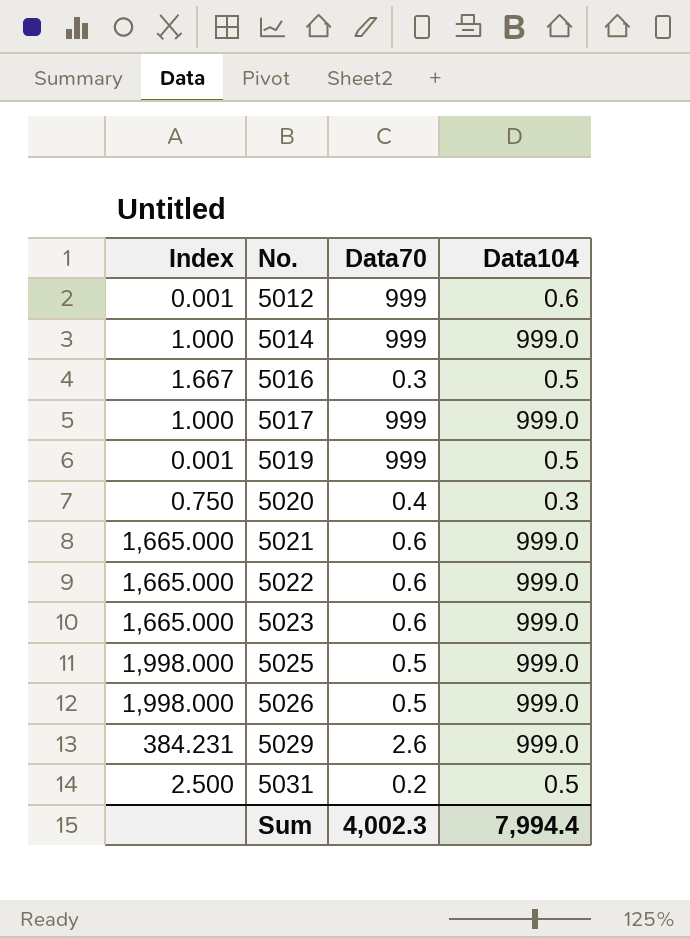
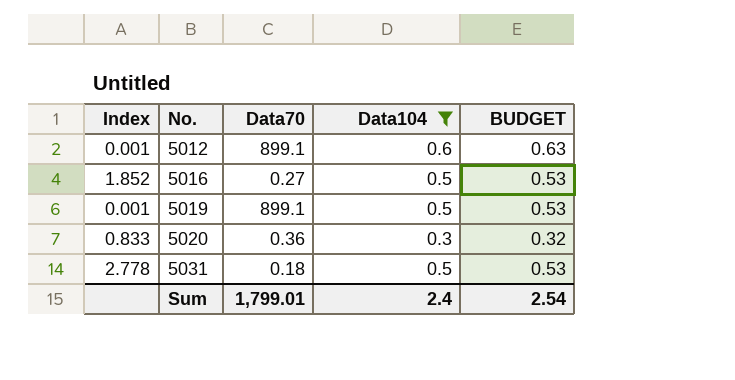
filter: none -> Data104 != 999.0
column BUDGET | formula: none -> [Data104] * 1.05
5012 | Data70: 999 -> 899.1
5016 | Index: 1.667 -> 1.852
5016 | Data70: 0.3 -> 0.27
5019 | Data70: 999 -> 899.1
5020 | Index: 0.750 -> 0.833
5020 | Data70: 0.4 -> 0.36
5031 | Index: 2.500 -> 2.778
5031 | Data70: 0.2 -> 0.18
Sum | Data70: 4,002.3 -> 1,799.01
Sum | Data104: 7,994.4 -> 2.4

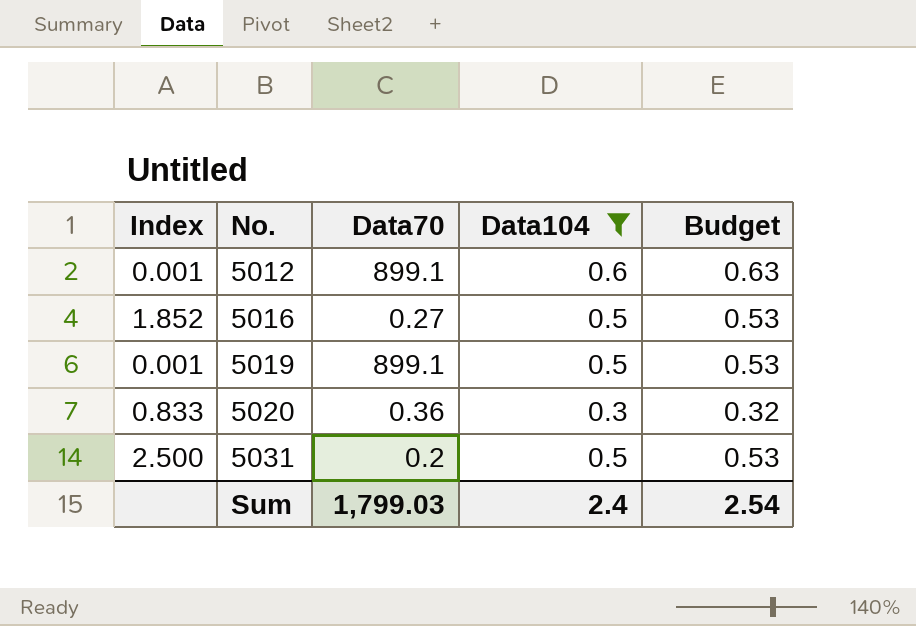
column name: BUDGET -> Budget
5031 | Index: 2.778 -> 2.500
5031 | Data70: 0.18 -> 0.2
Sum | Data70: 1,799.01 -> 1,799.03

